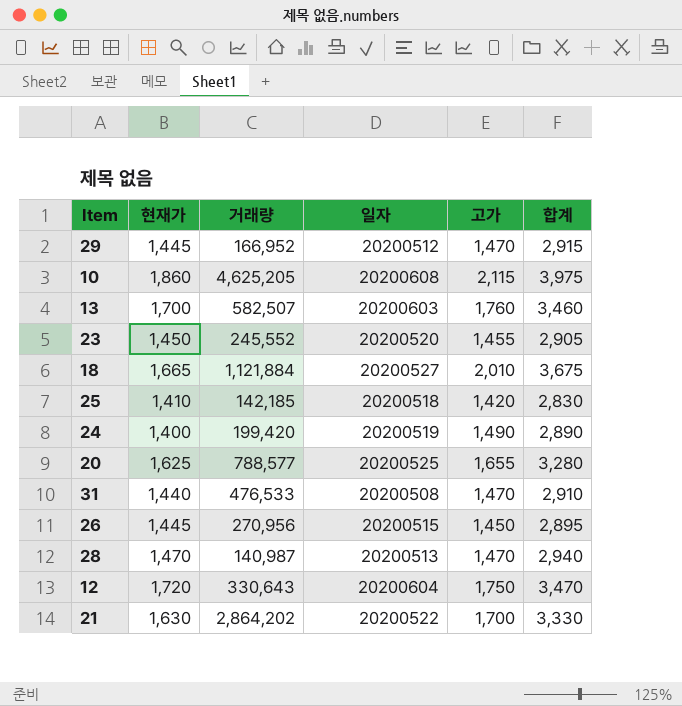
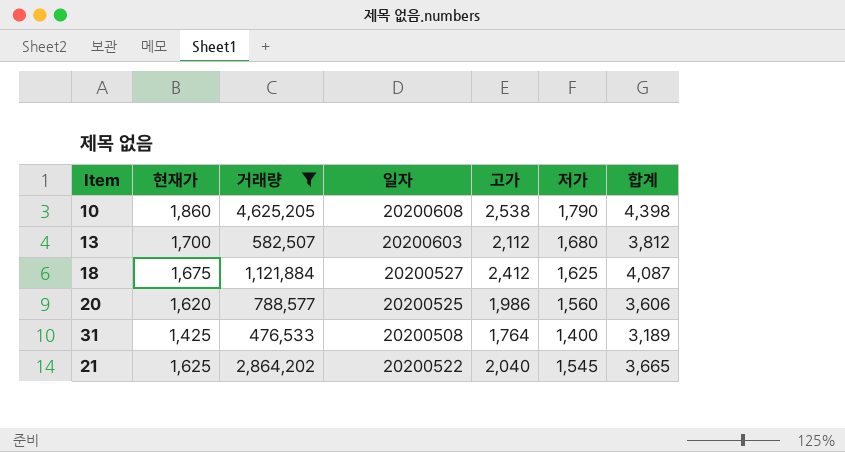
filter: none -> 거래량 >= 476,533
column 저가 | position: none -> 6
10 | 고가: 2,115 -> 2,538
10 | 합계: 3,975 -> 4,398
13 | 고가: 1,760 -> 2,112
13 | 합계: 3,460 -> 3,812
18 | 현재가: 1,665 -> 1,675
18 | 고가: 2,010 -> 2,412
18 | 합계: 3,675 -> 4,087
20 | 현재가: 1,625 -> 1,620
20 | 고가: 1,655 -> 1,986
20 | 합계: 3,280 -> 3,606
31 | 현재가: 1,440 -> 1,425
31 | 고가: 1,470 -> 1,764
31 | 합계: 2,910 -> 3,189
21 | 현재가: 1,630 -> 1,625
21 | 고가: 1,700 -> 2,040
21 | 합계: 3,330 -> 3,665

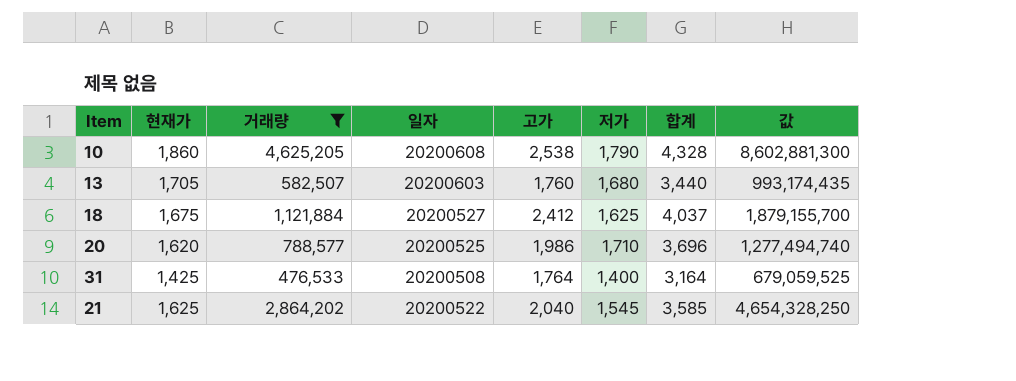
column 합계 | formula: [현재가] + [고가] -> [고가] + [저가]
column 값 | formula: none -> [현재가] * [거래량]
13 | 현재가: 1,700 -> 1,705
13 | 고가: 2,112 -> 1,760
20 | 저가: 1,560 -> 1,710

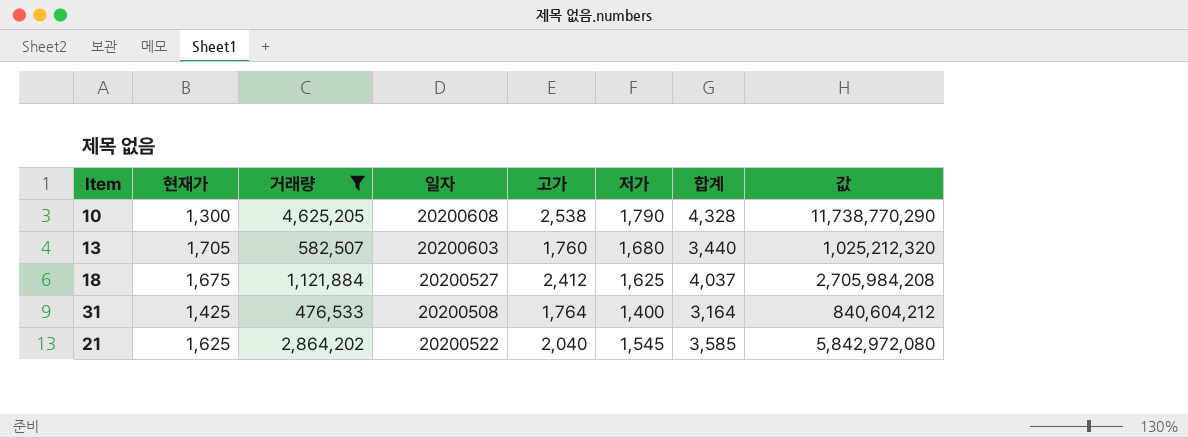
column 값 | formula: [현재가] * [거래량] -> [거래량] * [고가]
row 20: 1,620 | 788,577 | 20200525 | 1,986 | 1,710 | 3,696 | 1,277,494,740 -> none
10 | 현재가: 1,860 -> 1,300

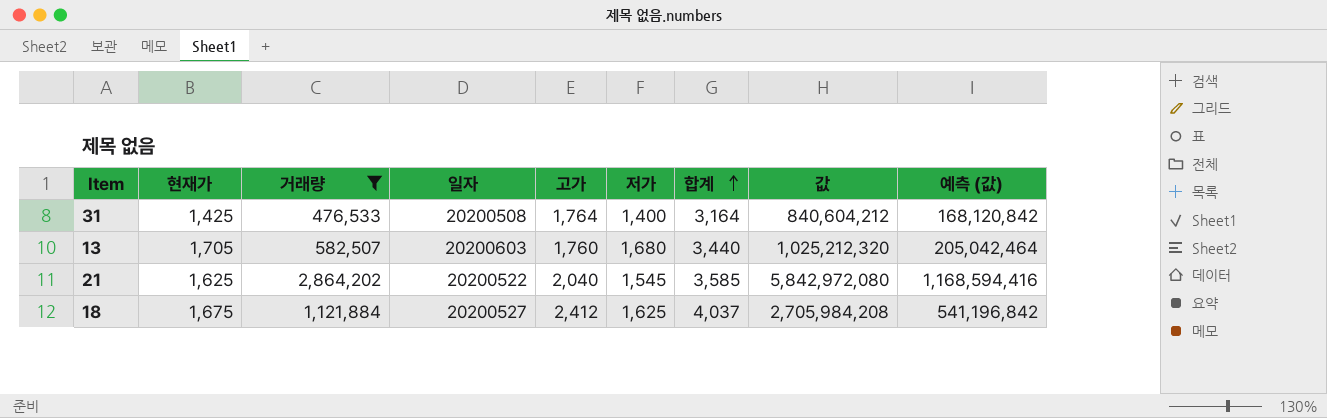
row order: none -> 합계 ascending
column 예측 (값) | formula: none -> [값] * 0.2
row 10: 1,300 | 4,625,205 | 20200608 | 2,538 | 1,790 | 4,328 | 11,738,770,290 -> none

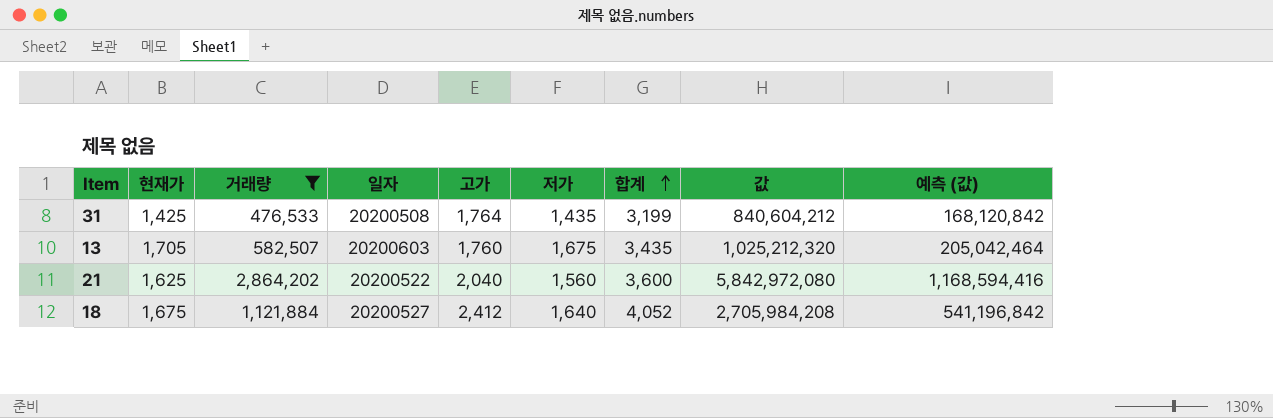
31 | 저가: 1,400 -> 1,435
31 | 합계: 3,164 -> 3,199
13 | 저가: 1,680 -> 1,675
13 | 합계: 3,440 -> 3,435
21 | 저가: 1,545 -> 1,560
21 | 합계: 3,585 -> 3,600
18 | 저가: 1,625 -> 1,640
18 | 합계: 4,037 -> 4,052

